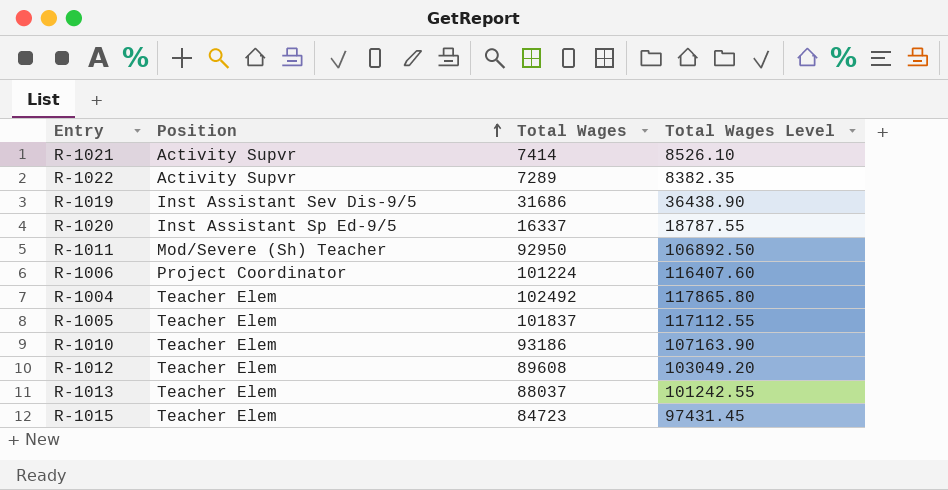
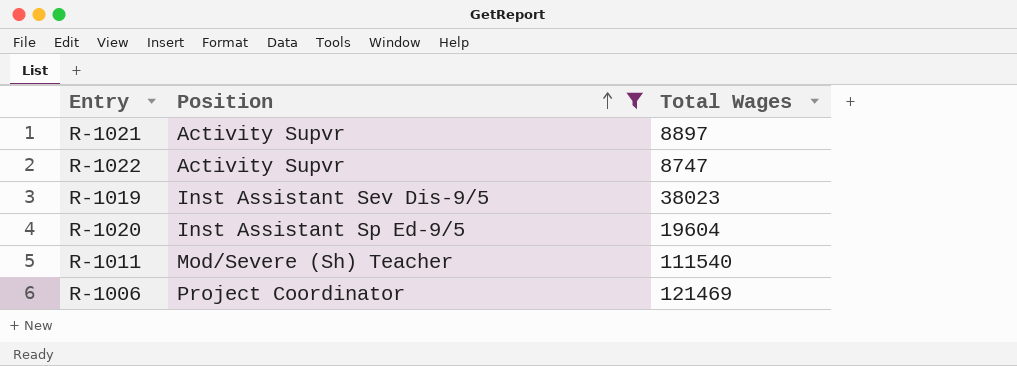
filter: none -> Position != Teacher Elem
column Total Wages Level | formula: [Total Wages] * 1.15 -> none
R-1021 | Total Wages: 7414 -> 8897
R-1022 | Total Wages: 7289 -> 8747
R-1019 | Total Wages: 31686 -> 38023
R-1020 | Total Wages: 16337 -> 19604
R-1011 | Total Wages: 92950 -> 111540
R-1006 | Total Wages: 101224 -> 121469

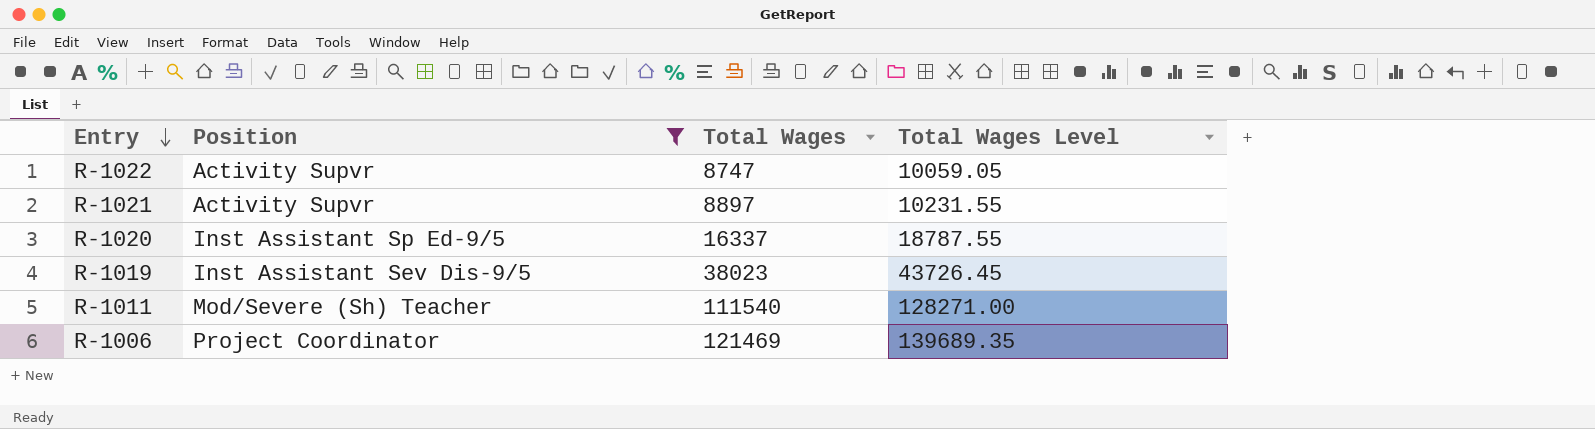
row order: Position ascending -> Entry descending
column Total Wages Level | formula: none -> [Total Wages] * 1.15
R-1020 | Total Wages: 19604 -> 16337

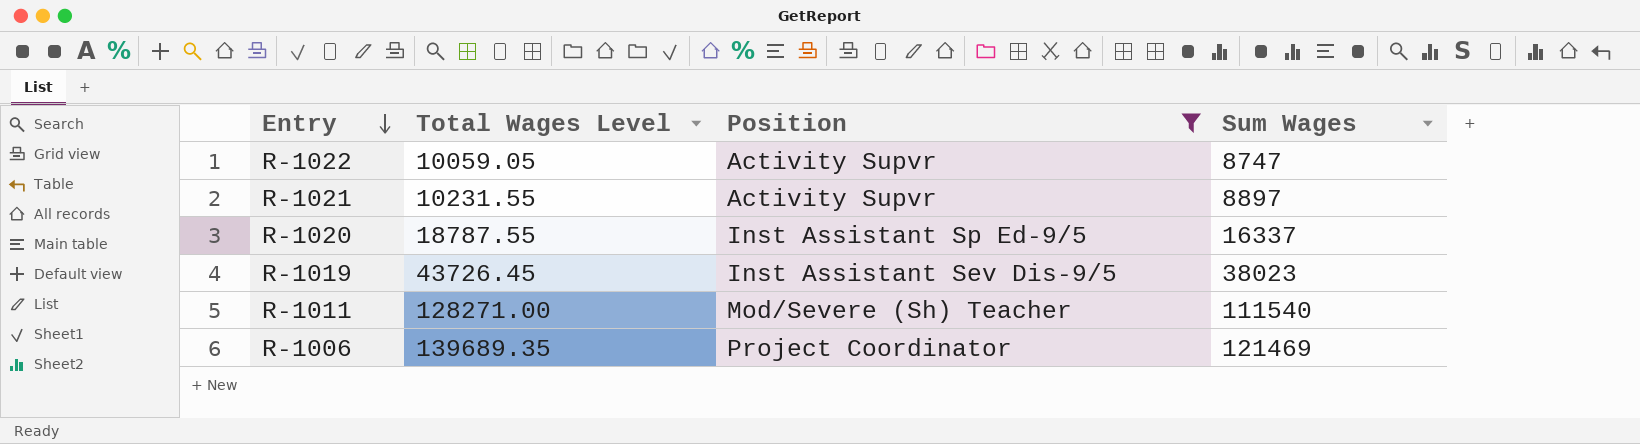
column Total Wages Level | position: 4 -> 2
column name: Total Wages -> Sum Wages

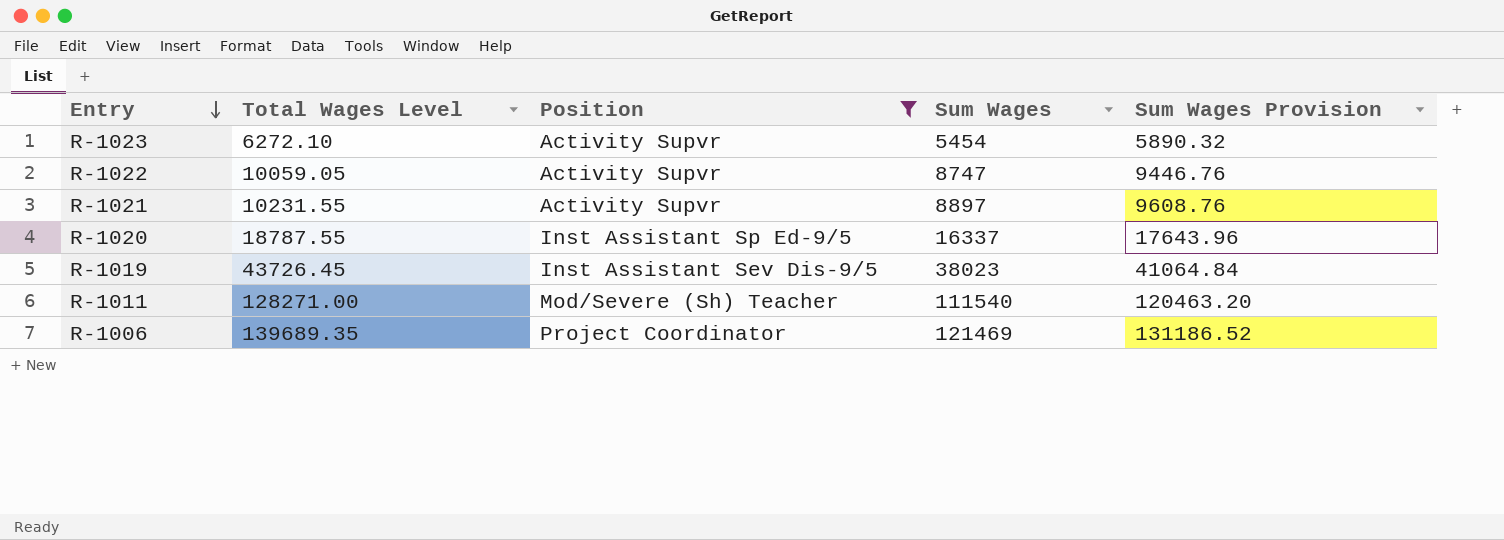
column Sum Wages Provision | formula: none -> [Sum Wages] * 1.08
row R-1023: none -> 6272.10 | Activity Supvr | 5454 | 5890.32

